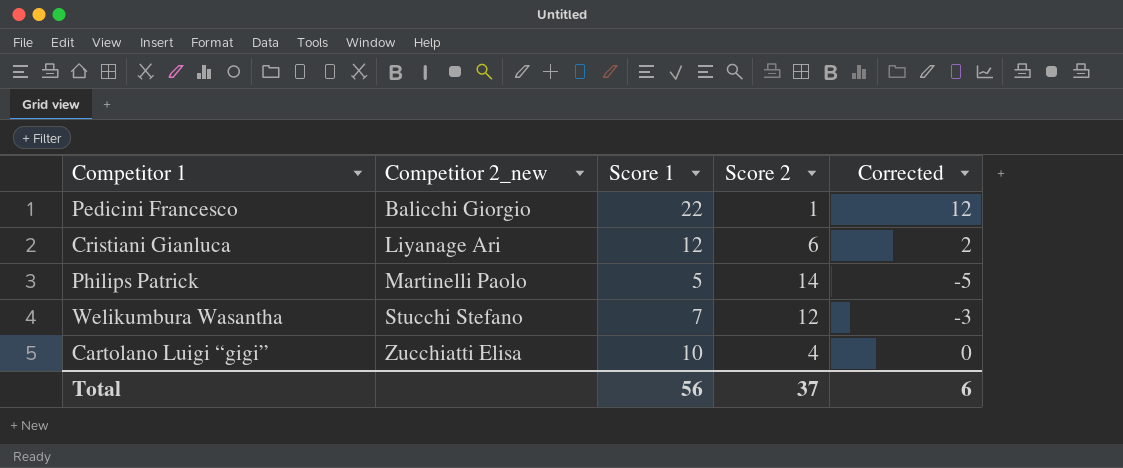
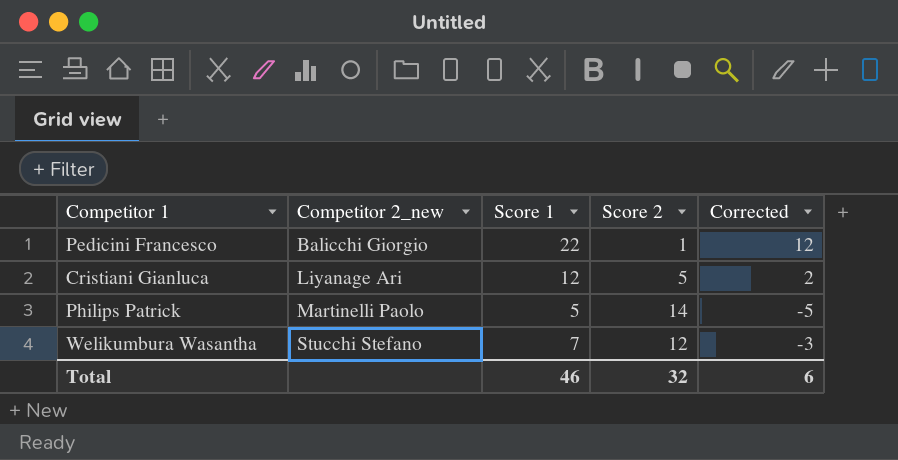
row Cartolano Luigi “gigi”: Zucchiatti Elisa | 10 | 4 | 0 -> none
Cristiani Gianluca | Score 2: 6 -> 5
Total | Score 1: 56 -> 46
Total | Score 2: 37 -> 32

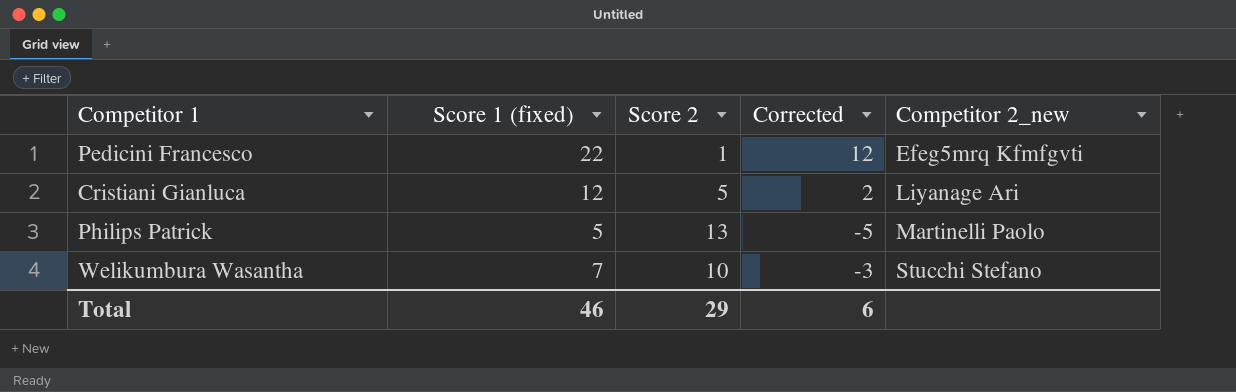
column name: Score 1 -> Score 1 (fixed)
column Competitor 2_new | position: 2 -> 5
Pedicini Francesco | Competitor 2_new: Balicchi Giorgio -> Efeg5mrq Kfmfgvti
Philips Patrick | Score 2: 14 -> 13
Welikumbura Wasantha | Score 2: 12 -> 10
Total | Score 2: 32 -> 29

